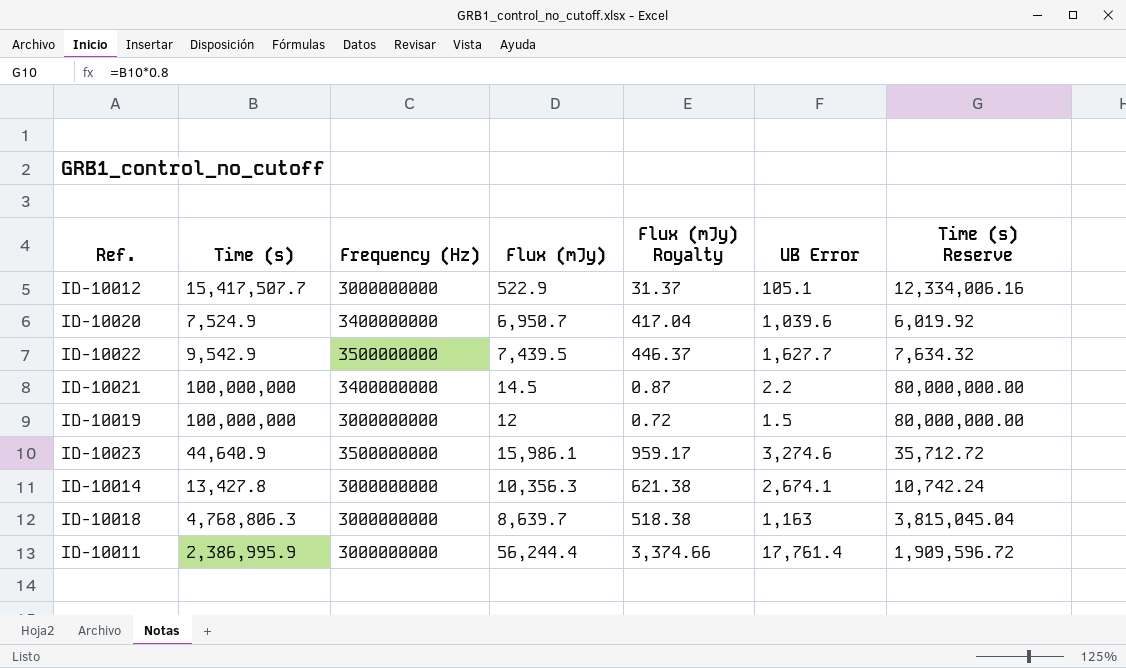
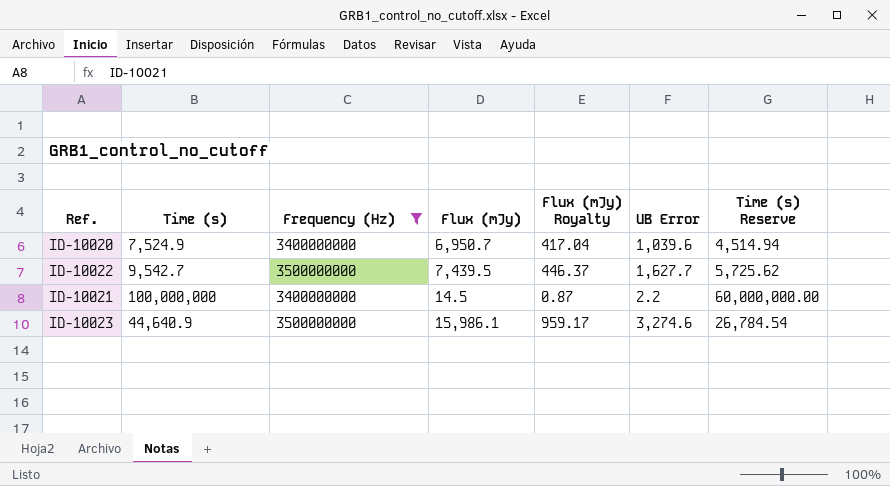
filter: none -> Frequency (Hz) != 3000000000
column Time (s) Reserve | formula: [Time (s)] * 0.8 -> [Time (s)] * 0.6
ID-10022 | Time (s): 9,542.9 -> 9,542.7

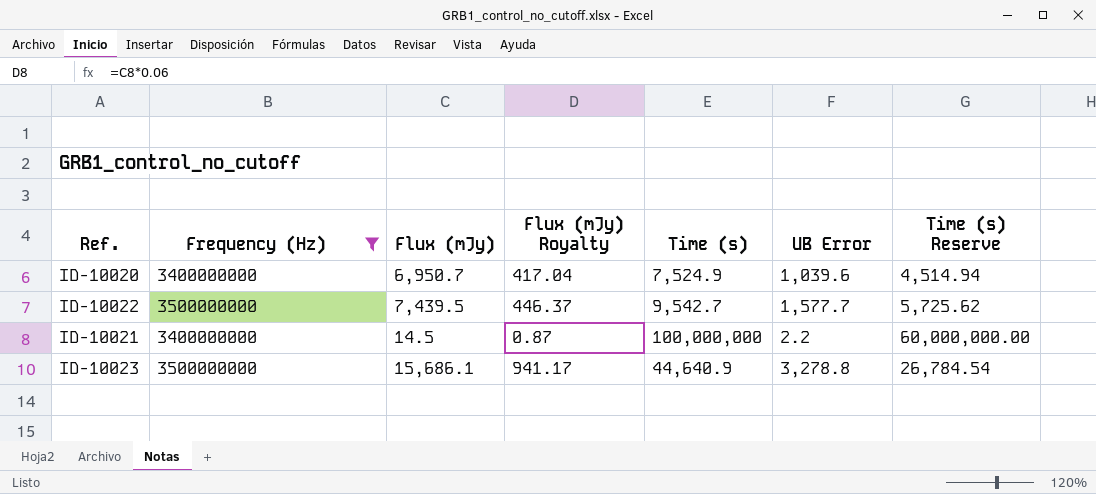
column Time (s) | position: 2 -> 5
ID-10022 | UB Error: 1,627.7 -> 1,577.7
ID-10023 | Flux (mJy): 15,986.1 -> 15,686.1
ID-10023 | Flux (mJy) Royalty: 959.17 -> 941.17
ID-10023 | UB Error: 3,274.6 -> 3,278.8

